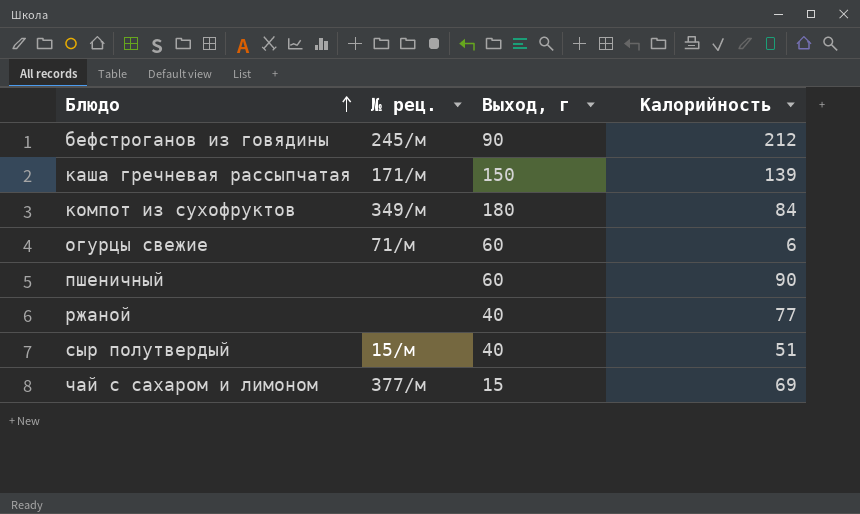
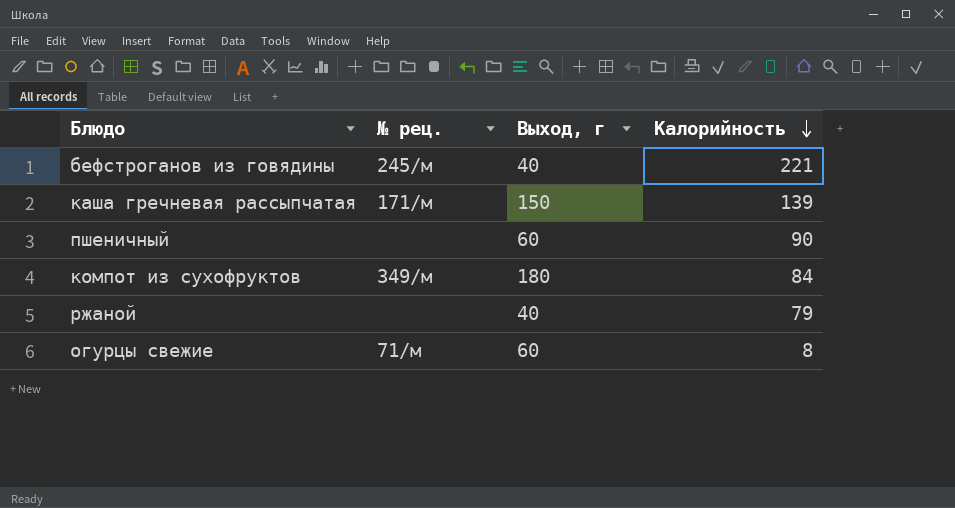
row order: Блюдо ascending -> Калорийность descending
row сыр полутвердый: 15/м | 40 | 51 -> none
row чай с сахаром и лимоном: 377/м | 15 | 69 -> none
бефстроганов из говядины | Выход, г: 90 -> 40
бефстроганов из говядины | Калорийность: 212 -> 221
ржаной | Калорийность: 77 -> 79
огурцы свежие | Калорийность: 6 -> 8

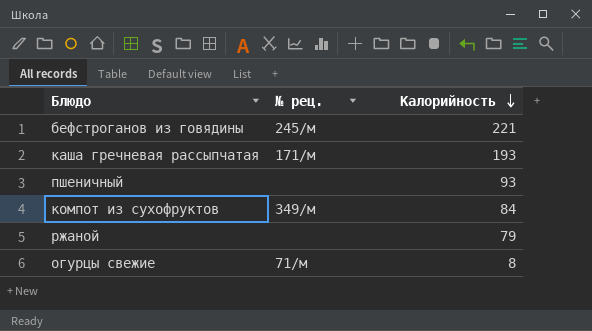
column Выход, г | position: 3 -> none
каша гречневая рассыпчатая | Калорийность: 139 -> 193
пшеничный | Калорийность: 90 -> 93

